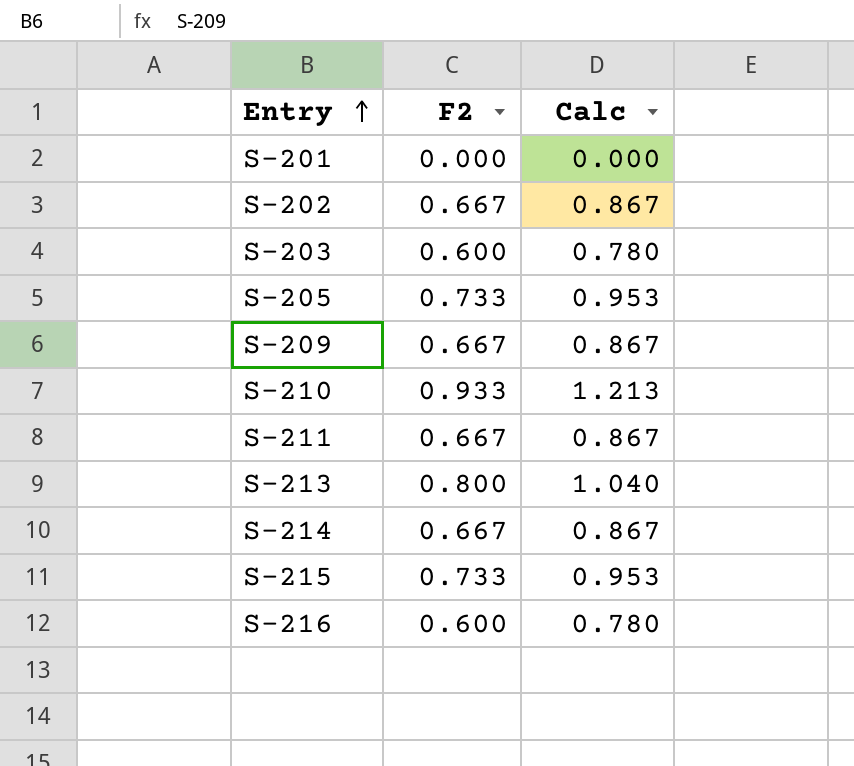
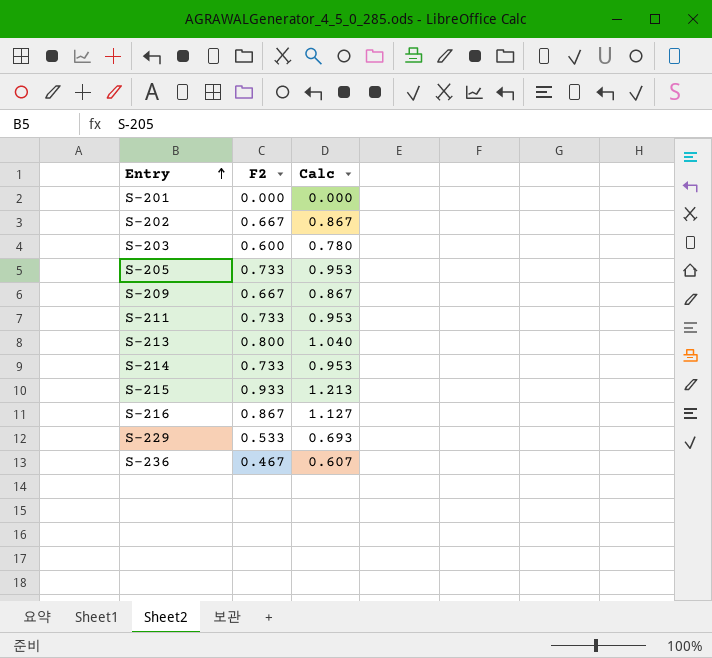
row S-210: 0.933 | 1.213 -> none
S-211 | F2: 0.667 -> 0.733
S-211 | Calc: 0.867 -> 0.953
S-214 | F2: 0.667 -> 0.733
S-214 | Calc: 0.867 -> 0.953
S-215 | F2: 0.733 -> 0.933
S-215 | Calc: 0.953 -> 1.213
S-216 | F2: 0.600 -> 0.867
S-216 | Calc: 0.780 -> 1.127
row S-229: none -> 0.533 | 0.693
row S-236: none -> 0.467 | 0.607

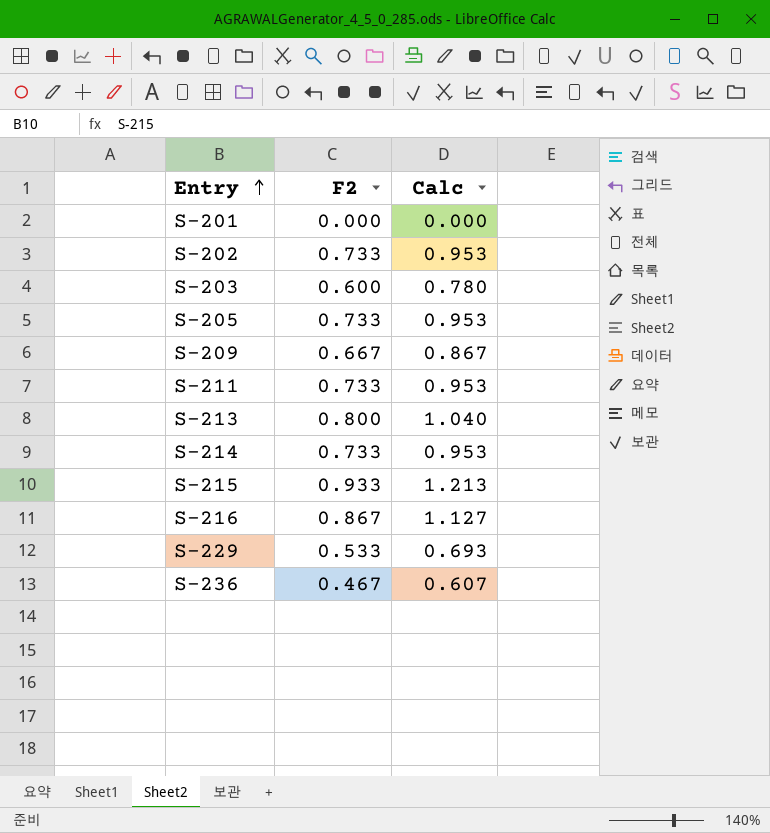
S-202 | F2: 0.667 -> 0.733
S-202 | Calc: 0.867 -> 0.953

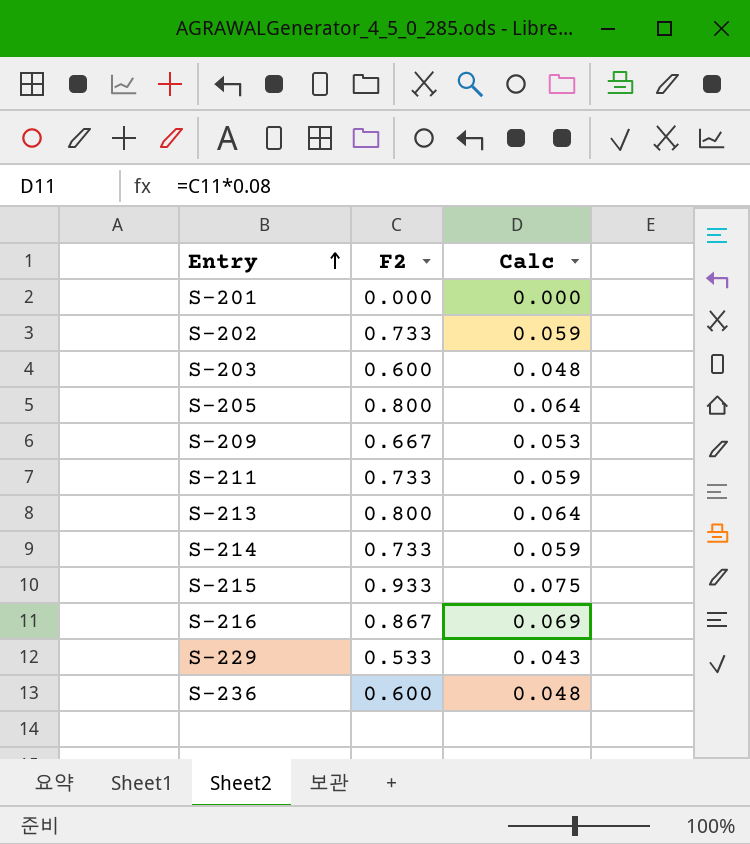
column Calc | formula: [F2] * 1.3 -> [F2] * 0.08
S-205 | F2: 0.733 -> 0.800
S-236 | F2: 0.467 -> 0.600

